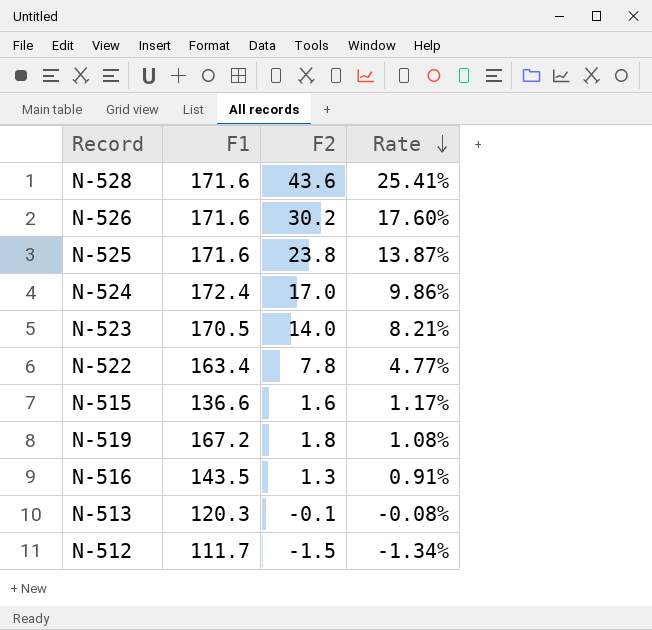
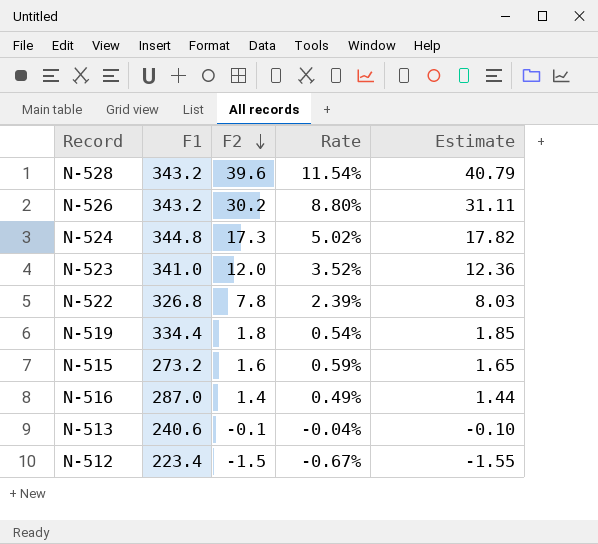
row order: Rate descending -> F2 descending
column Estimate | formula: none -> [F2] * 1.03
row N-525: 171.6 | 23.8 | 13.87% -> none
N-528 | F1: 171.6 -> 343.2
N-528 | F2: 43.6 -> 39.6
N-528 | Rate: 25.41% -> 11.54%
N-526 | F1: 171.6 -> 343.2
N-526 | Rate: 17.60% -> 8.80%
N-524 | F1: 172.4 -> 344.8
N-524 | F2: 17.0 -> 17.3
N-524 | Rate: 9.86% -> 5.02%
N-523 | F1: 170.5 -> 341.0
N-523 | F2: 14.0 -> 12.0
N-523 | Rate: 8.21% -> 3.52%
N-522 | F1: 163.4 -> 326.8
N-522 | Rate: 4.77% -> 2.39%
N-519 | F1: 167.2 -> 334.4
N-519 | Rate: 1.08% -> 0.54%
N-515 | F1: 136.6 -> 273.2
N-515 | Rate: 1.17% -> 0.59%
N-516 | F1: 143.5 -> 287.0
N-516 | F2: 1.3 -> 1.4
N-516 | Rate: 0.91% -> 0.49%
N-513 | F1: 120.3 -> 240.6
N-513 | Rate: -0.08% -> -0.04%
N-512 | F1: 111.7 -> 223.4
N-512 | Rate: -1.34% -> -0.67%

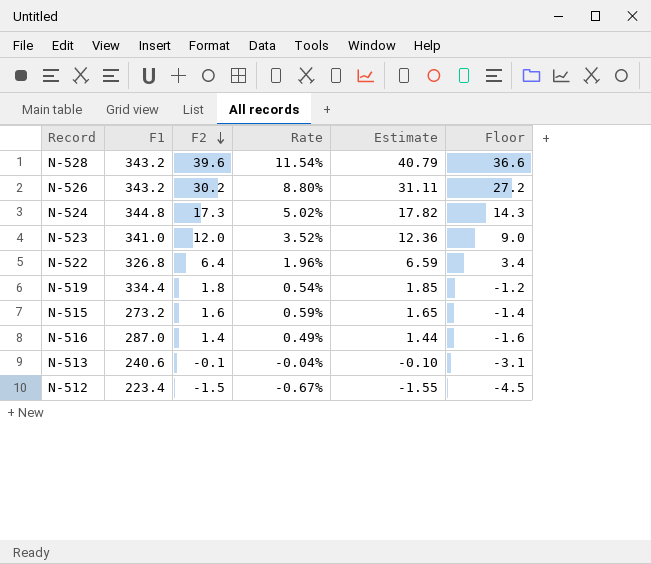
column Floor | formula: none -> [F2] - 3
N-522 | F2: 7.8 -> 6.4
N-522 | Rate: 2.39% -> 1.96%
N-522 | Estimate: 8.03 -> 6.59

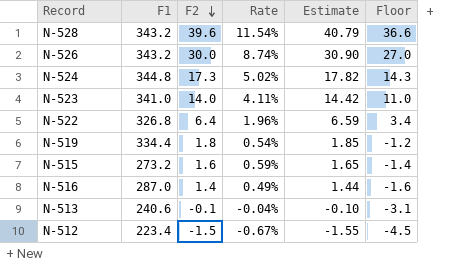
N-526 | F2: 30.2 -> 30.0
N-526 | Rate: 8.80% -> 8.74%
N-526 | Estimate: 31.11 -> 30.90
N-526 | Floor: 27.2 -> 27.0
N-523 | F2: 12.0 -> 14.0
N-523 | Rate: 3.52% -> 4.11%
N-523 | Estimate: 12.36 -> 14.42
N-523 | Floor: 9.0 -> 11.0

